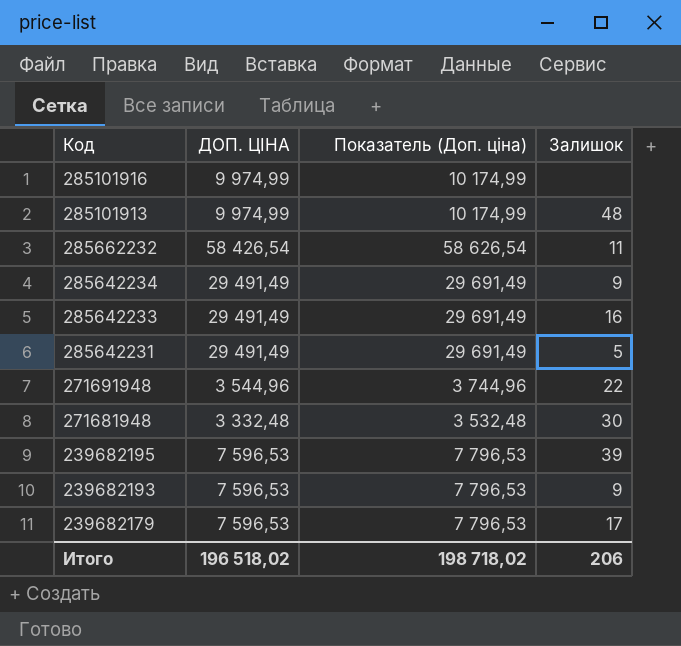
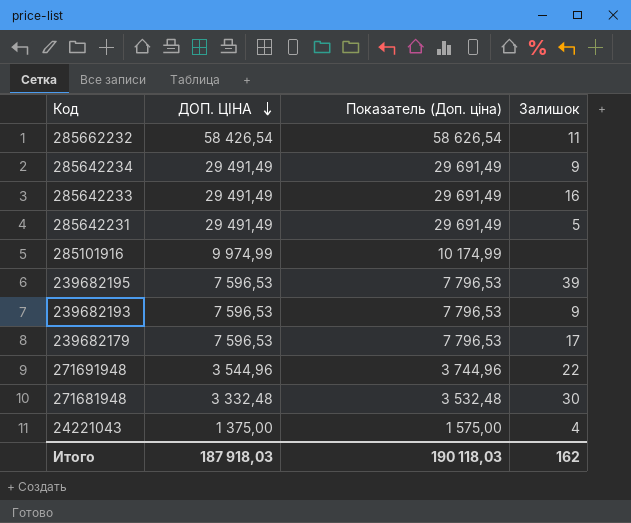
row order: none -> ДОП. ЦІНА descending
row 285101913: 9 974,99 | 10 174,99 | 48 -> none
row 24221043: none -> 1 375,00 | 1 575,00 | 4
Итого | ДОП. ЦІНА: 196 518,02 -> 187 918,03
Итого | Показатель (Доп. ціна): 198 718,02 -> 190 118,03
Итого | Залишок: 206 -> 162

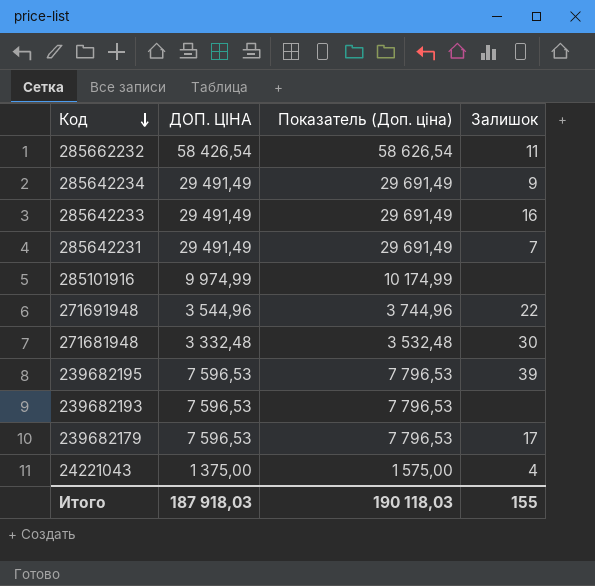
row order: ДОП. ЦІНА descending -> Код descending
285642231 | Залишок: 5 -> 7
239682193 | Залишок: 9 -> none
Итого | Залишок: 162 -> 155

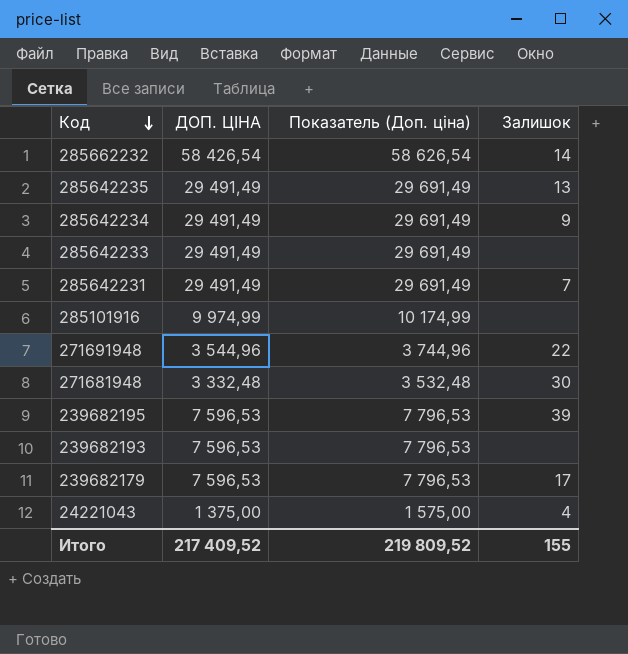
285662232 | Залишок: 11 -> 14
row 285642235: none -> 29 491,49 | 29 691,49 | 13
285642233 | Залишок: 16 -> none
Итого | ДОП. ЦІНА: 187 918,03 -> 217 409,52
Итого | Показатель (Доп. ціна): 190 118,03 -> 219 809,52

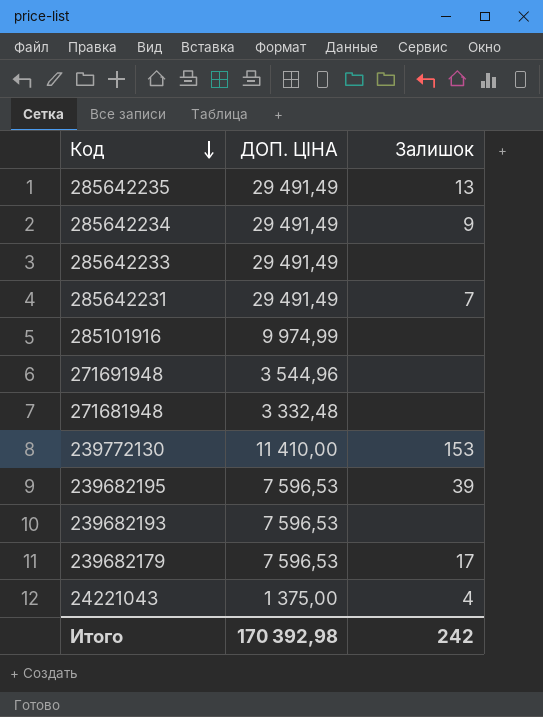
column Показатель (Доп. ціна) | formula: [ДОП. ЦІНА] + 200 -> none
row 285662232: 58 426,54 | 58 626,54 | 14 -> none
271691948 | Залишок: 22 -> none
271681948 | Залишок: 30 -> none
row 239772130: none -> 11 410,00 | 153
Итого | ДОП. ЦІНА: 217 409,52 -> 170 392,98
Итого | Залишок: 155 -> 242

